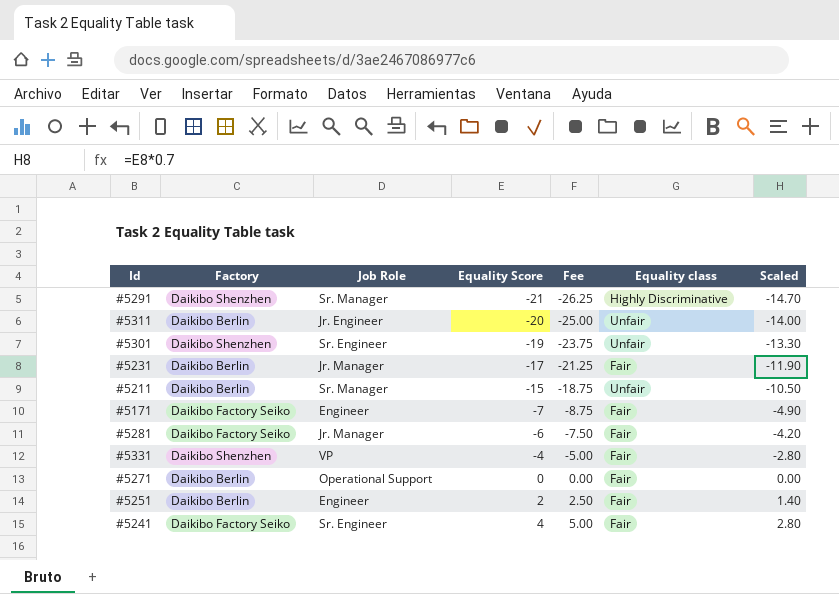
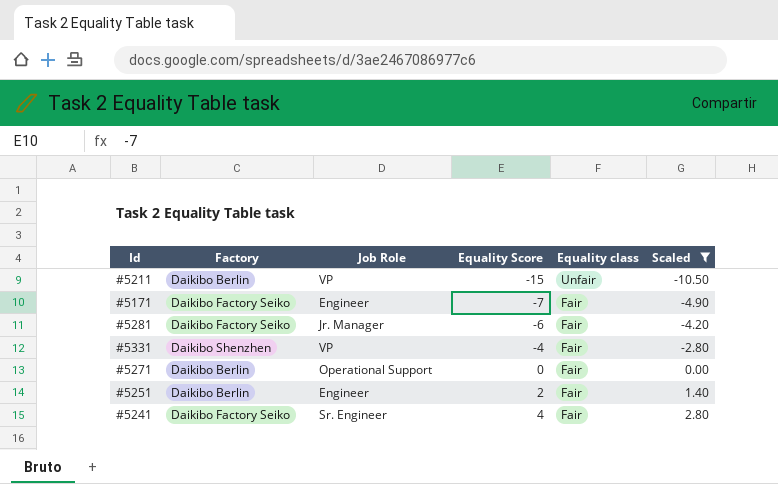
filter: none -> Scaled >= -10.50
column Fee | formula: [Equality Score] * 1.25 -> none
#5211 | Job Role: Sr. Manager -> VP

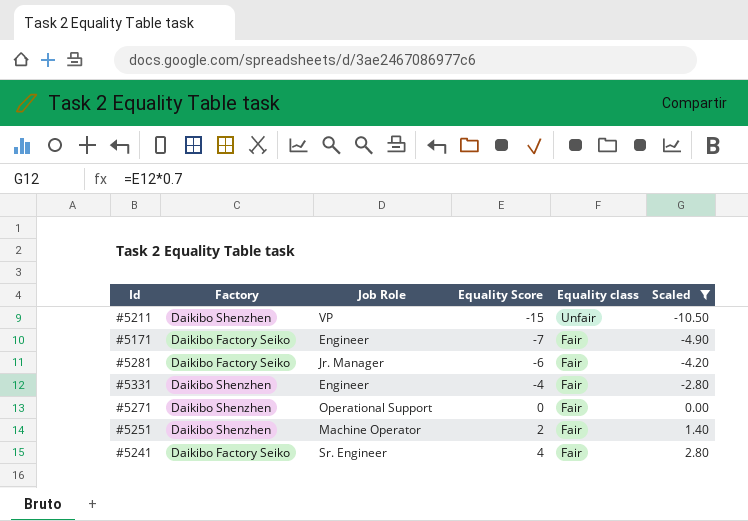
#5211 | Factory: Daikibo Berlin -> Daikibo Shenzhen
#5331 | Job Role: VP -> Engineer
#5271 | Factory: Daikibo Berlin -> Daikibo Shenzhen
#5251 | Factory: Daikibo Berlin -> Daikibo Shenzhen
#5251 | Job Role: Engineer -> Machine Operator

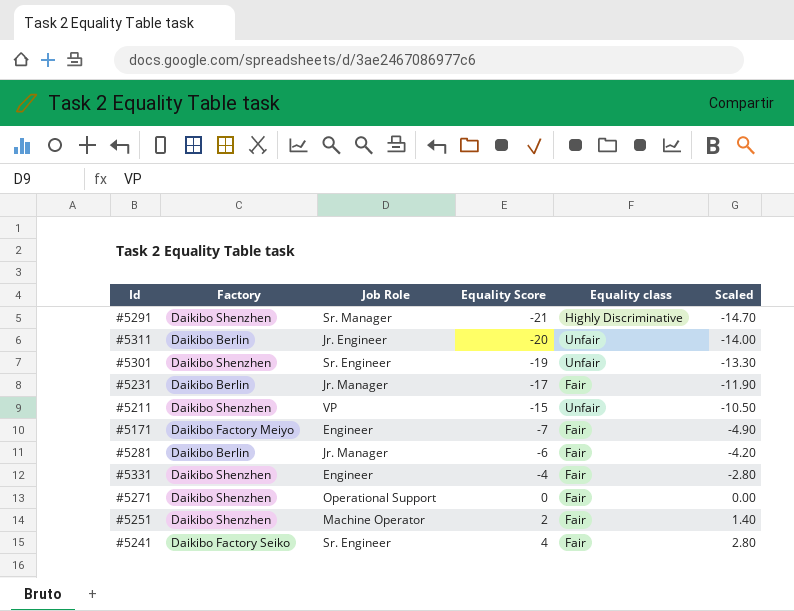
filter: Scaled >= -10.50 -> none
#5171 | Factory: Daikibo Factory Seiko -> Daikibo Factory Meiyo
#5281 | Factory: Daikibo Factory Seiko -> Daikibo Berlin

